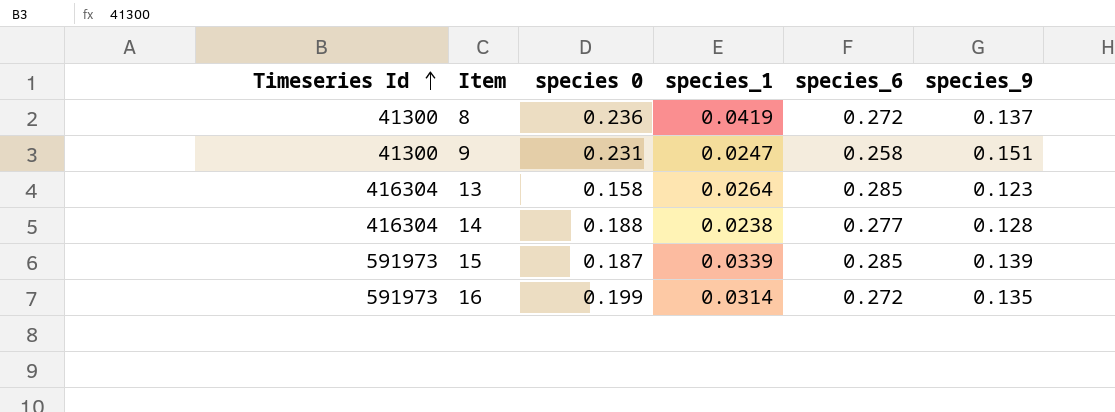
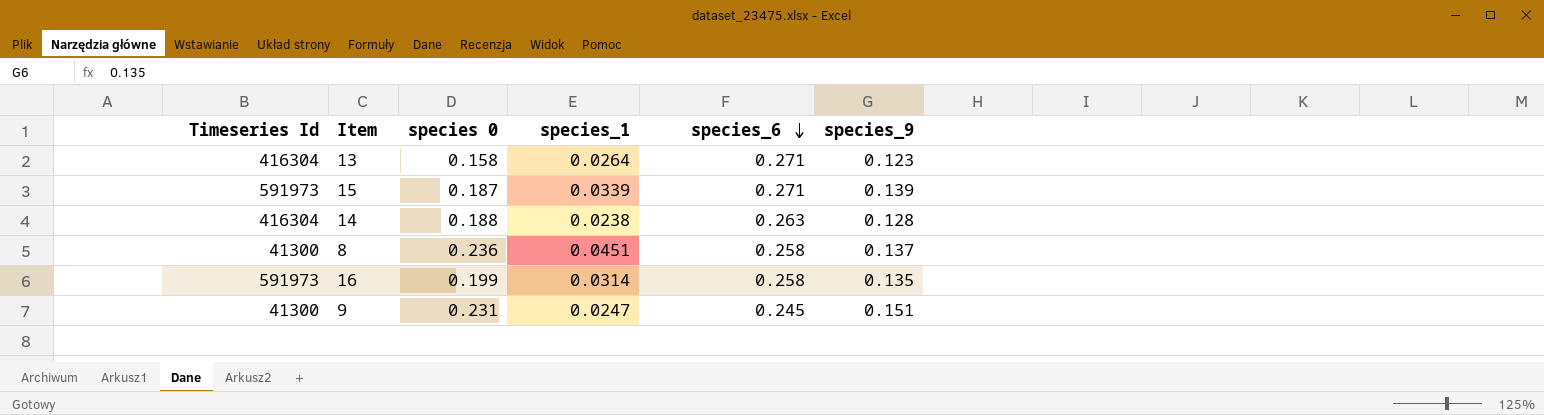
row order: Timeseries Id ascending -> species_6 descending
13 | species_6: 0.285 -> 0.271
15 | species_6: 0.285 -> 0.271
14 | species_6: 0.277 -> 0.263
8 | species_1: 0.0419 -> 0.0451
8 | species_6: 0.272 -> 0.258
16 | species_6: 0.272 -> 0.258
9 | species_6: 0.258 -> 0.245

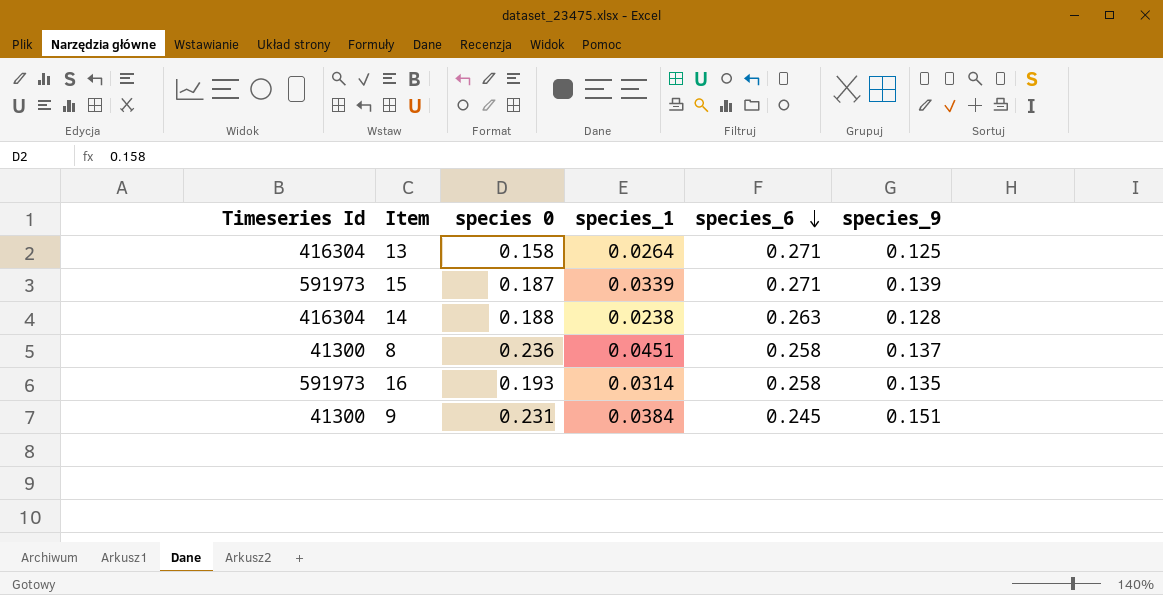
13 | species_9: 0.123 -> 0.125
16 | species 0: 0.199 -> 0.193
9 | species_1: 0.0247 -> 0.0384

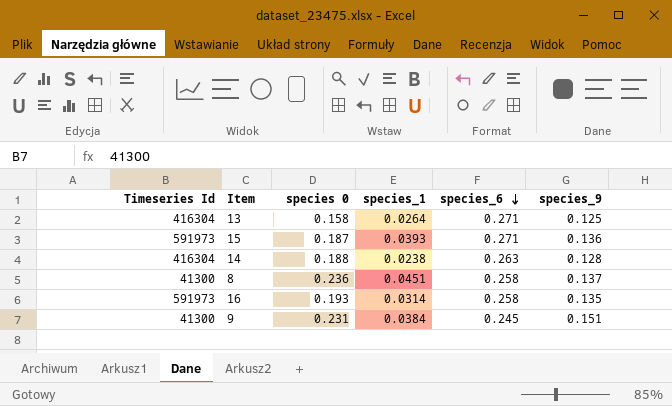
15 | species_1: 0.0339 -> 0.0393
15 | species_9: 0.139 -> 0.136

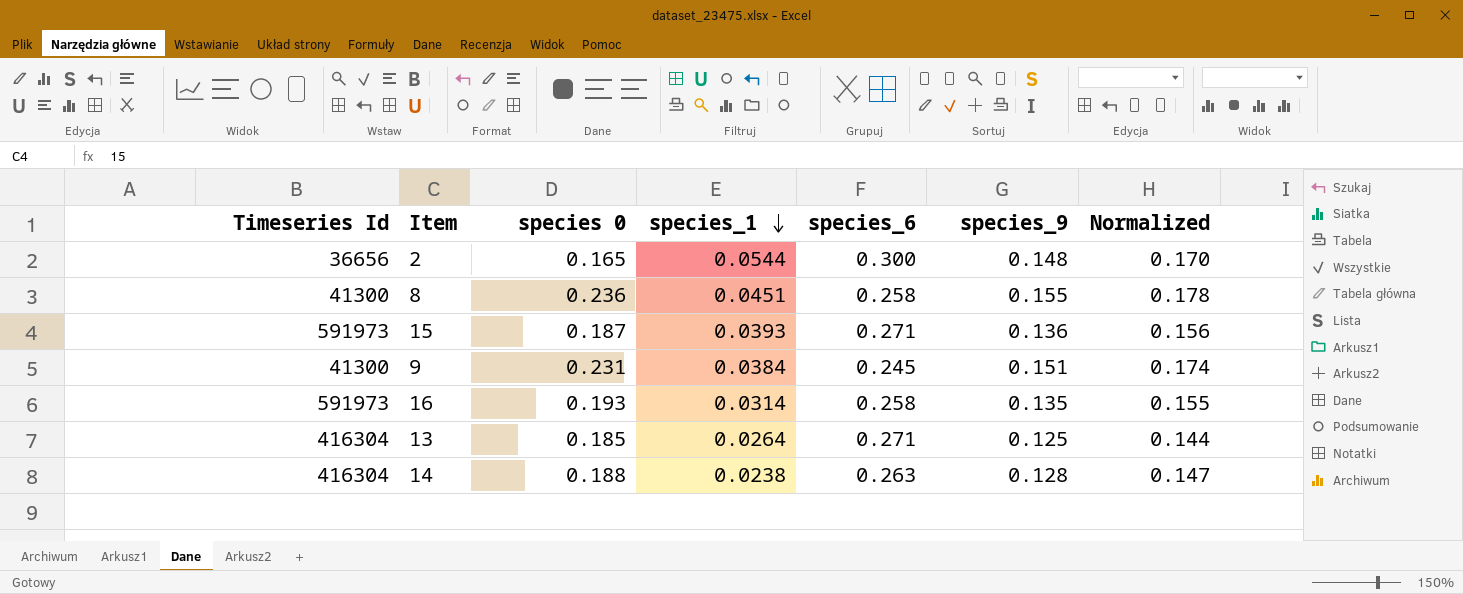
row order: species_6 descending -> species_1 descending
column Normalized | formula: none -> [species_9] * 1.15
row 2: none -> 36656 | 0.165 | 0.0544 | 0.300 | 0.148 | 0.170
8 | species_9: 0.137 -> 0.155
13 | species 0: 0.158 -> 0.185

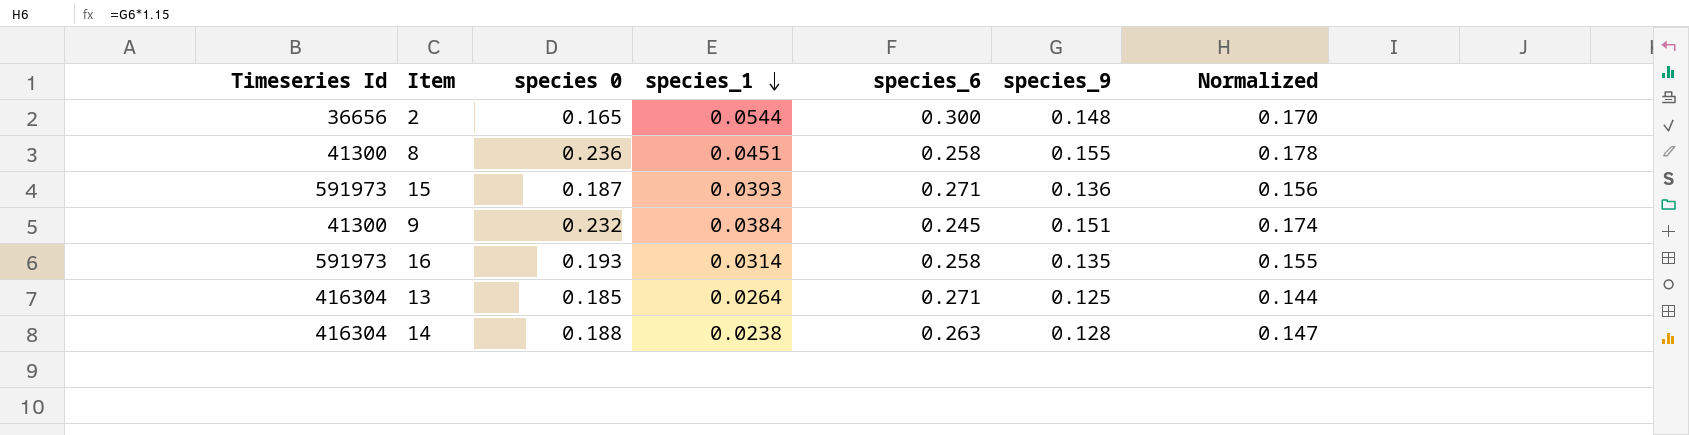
9 | species 0: 0.231 -> 0.232

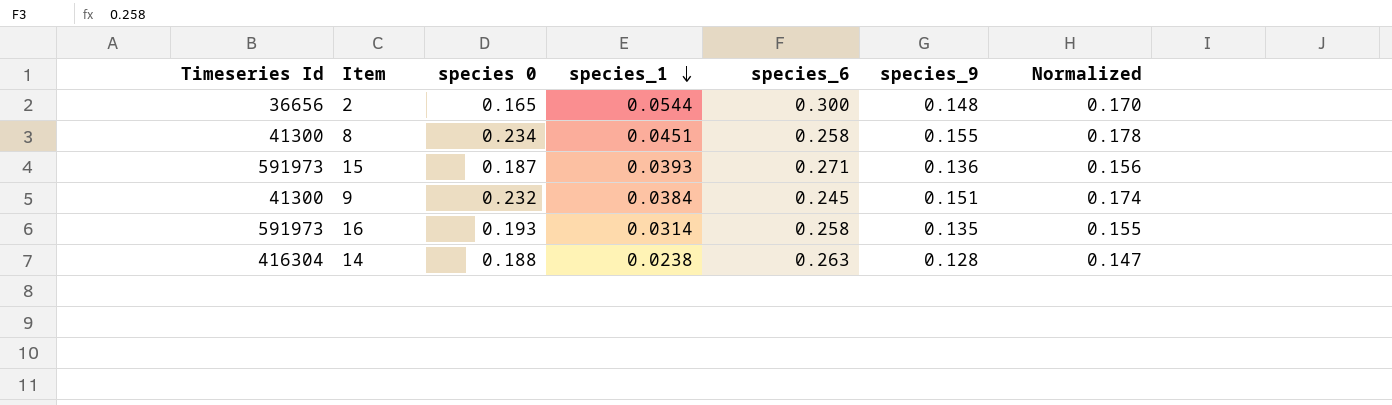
row 13: 416304 | 0.185 | 0.0264 | 0.271 | 0.125 | 0.144 -> none
8 | species 0: 0.236 -> 0.234

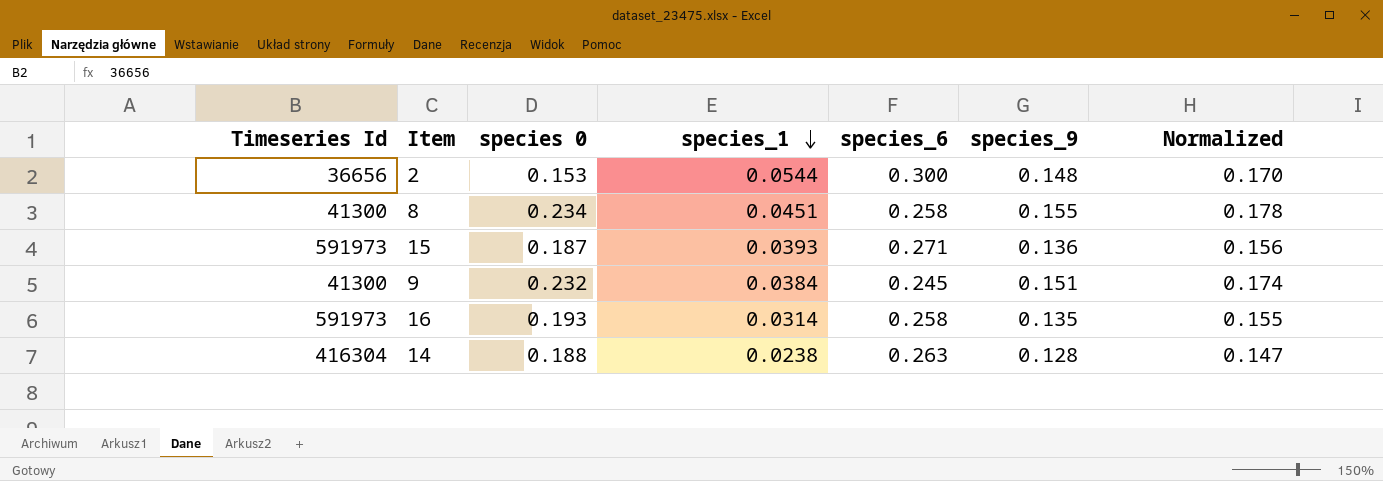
2 | species 0: 0.165 -> 0.153

